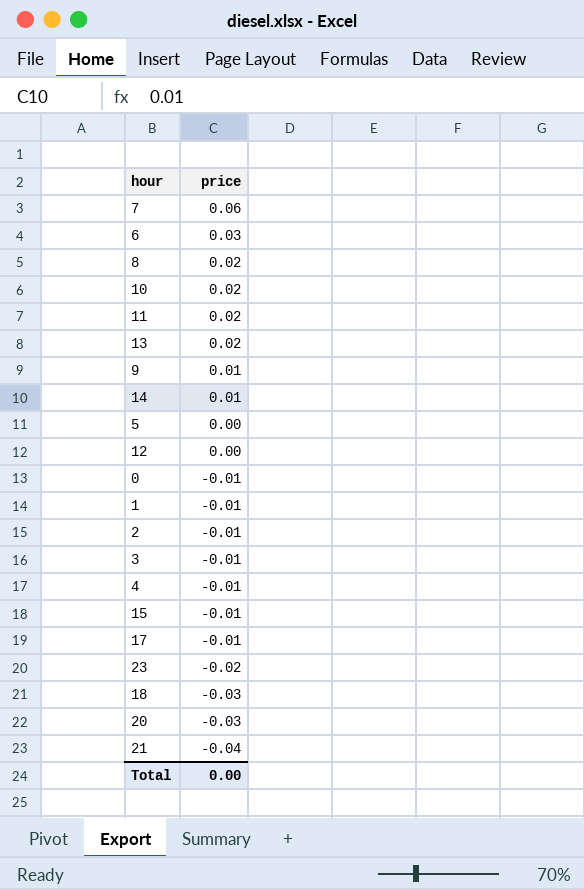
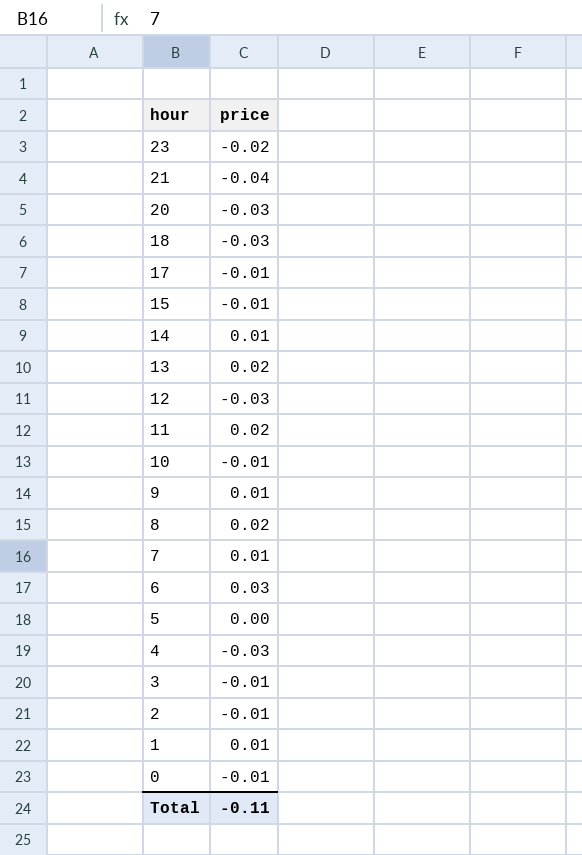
row order: price descending -> hour descending
12 | price: 0.00 -> -0.03
10 | price: 0.02 -> -0.01
7 | price: 0.06 -> 0.01
4 | price: -0.01 -> -0.03
1 | price: -0.01 -> 0.01
Total | price: 0.00 -> -0.11

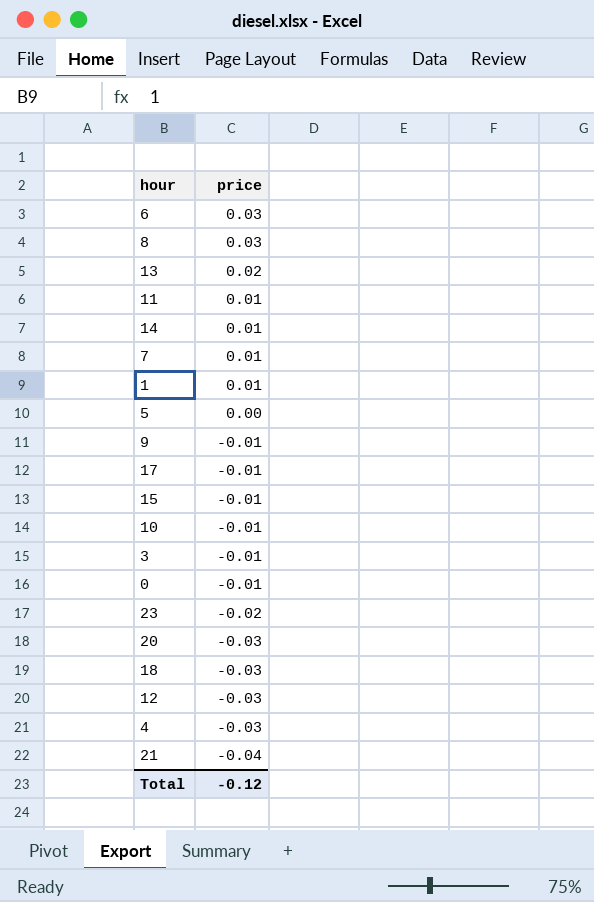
row order: hour descending -> price descending
row 2: -0.01 -> none
8 | price: 0.02 -> 0.03
11 | price: 0.02 -> 0.01
9 | price: 0.01 -> -0.01
Total | price: -0.11 -> -0.12

